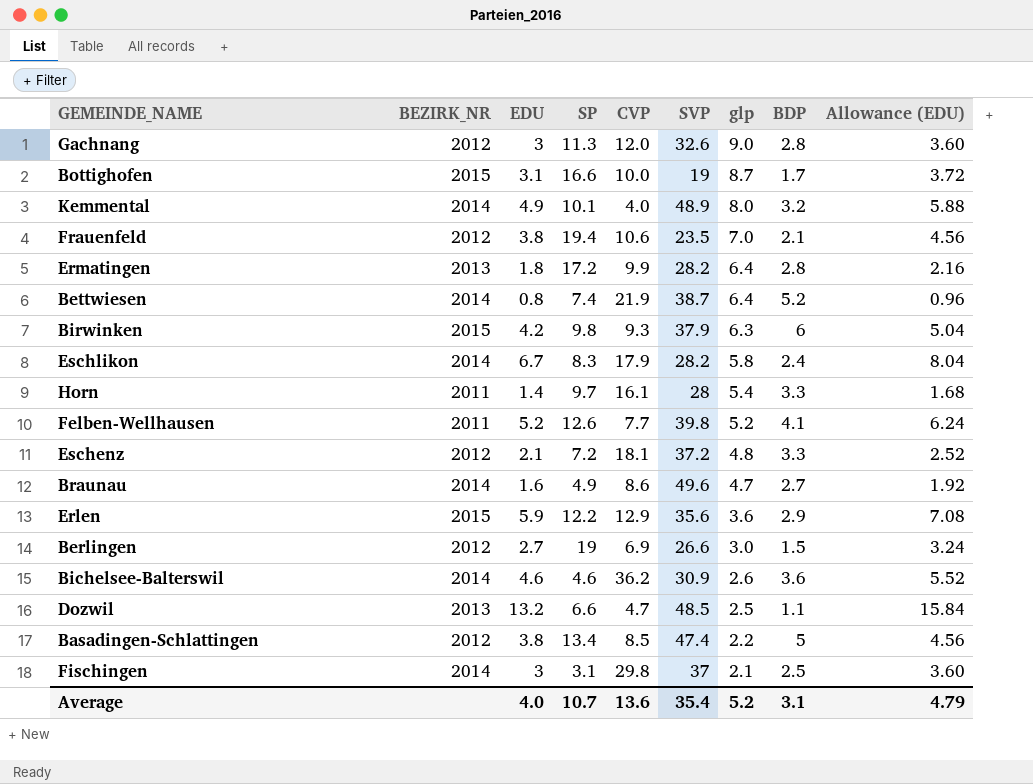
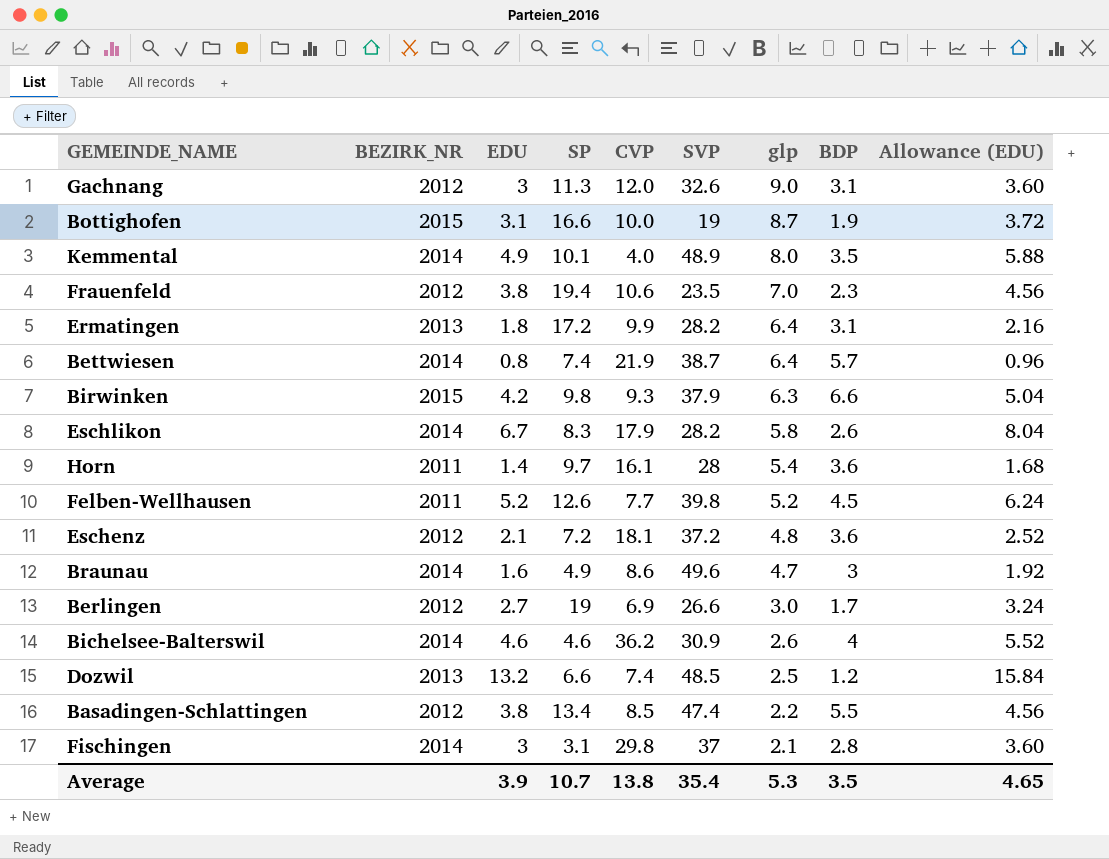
row Erlen: 2015 | 5.9 | 12.2 | 12.9 | 35.6 | 3.6 | 2.9 | 7.08 -> none
Gachnang | BDP: 2.8 -> 3.1
Bottighofen | BDP: 1.7 -> 1.9
Kemmental | BDP: 3.2 -> 3.5
Frauenfeld | BDP: 2.1 -> 2.3
Ermatingen | BDP: 2.8 -> 3.1
Bettwiesen | BDP: 5.2 -> 5.7
Birwinken | BDP: 6 -> 6.6
Eschlikon | BDP: 2.4 -> 2.6
Horn | BDP: 3.3 -> 3.6
Felben-Wellhausen | BDP: 4.1 -> 4.5
Eschenz | BDP: 3.3 -> 3.6
Braunau | BDP: 2.7 -> 3
Berlingen | BDP: 1.5 -> 1.7
Bichelsee-Balterswil | BDP: 3.6 -> 4
Dozwil | CVP: 4.7 -> 7.4
Dozwil | BDP: 1.1 -> 1.2
Basadingen-Schlattingen | BDP: 5 -> 5.5
Fischingen | BDP: 2.5 -> 2.8
Average | EDU: 4.0 -> 3.9
Average | CVP: 13.6 -> 13.8
Average | glp: 5.2 -> 5.3
Average | BDP: 3.1 -> 3.5
Average | Allowance (EDU): 4.79 -> 4.65

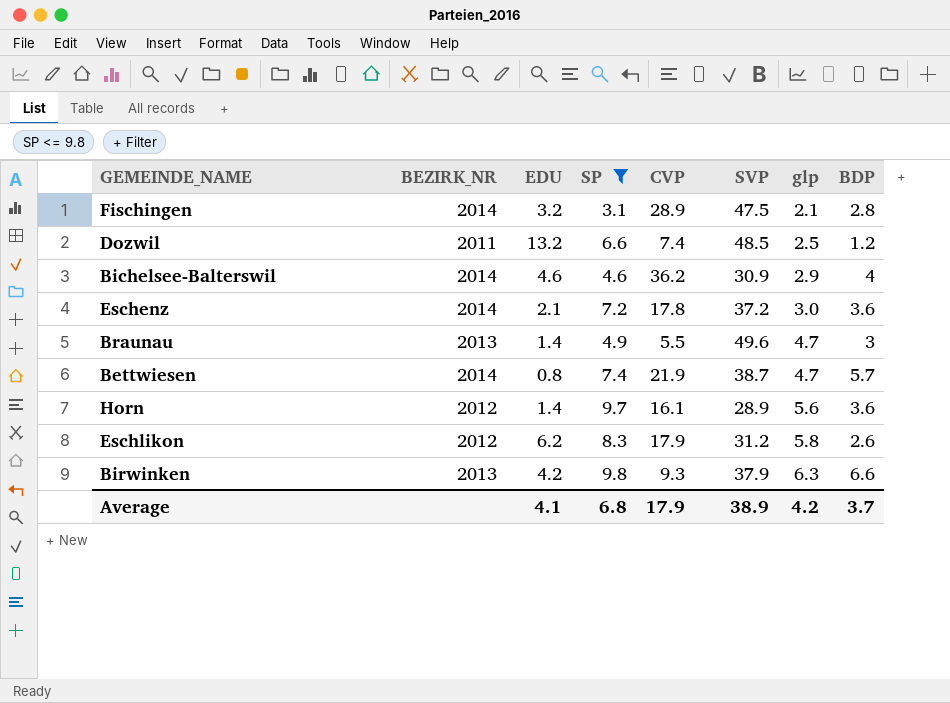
filter: none -> SP <= 9.8
row order: glp descending -> glp ascending
column Allowance (EDU) | formula: [EDU] * 1.2 -> none
Fischingen | EDU: 3 -> 3.2
Fischingen | CVP: 29.8 -> 28.9
Fischingen | SVP: 37 -> 47.5
Dozwil | BEZIRK_NR: 2013 -> 2011
Bichelsee-Balterswil | glp: 2.6 -> 2.9
Eschenz | BEZIRK_NR: 2012 -> 2014
Eschenz | CVP: 18.1 -> 17.8
Eschenz | glp: 4.8 -> 3.0
Braunau | BEZIRK_NR: 2014 -> 2013
Braunau | EDU: 1.6 -> 1.4
Braunau | CVP: 8.6 -> 5.5
Bettwiesen | glp: 6.4 -> 4.7
Horn | BEZIRK_NR: 2011 -> 2012
Horn | SVP: 28 -> 28.9
Horn | glp: 5.4 -> 5.6
Eschlikon | BEZIRK_NR: 2014 -> 2012
Eschlikon | EDU: 6.7 -> 6.2
Eschlikon | SVP: 28.2 -> 31.2
Birwinken | BEZIRK_NR: 2015 -> 2013
Average | EDU: 3.9 -> 4.1
Average | SP: 10.7 -> 6.8
Average | CVP: 13.8 -> 17.9
Average | SVP: 35.4 -> 38.9
Average | glp: 5.3 -> 4.2
Average | BDP: 3.5 -> 3.7

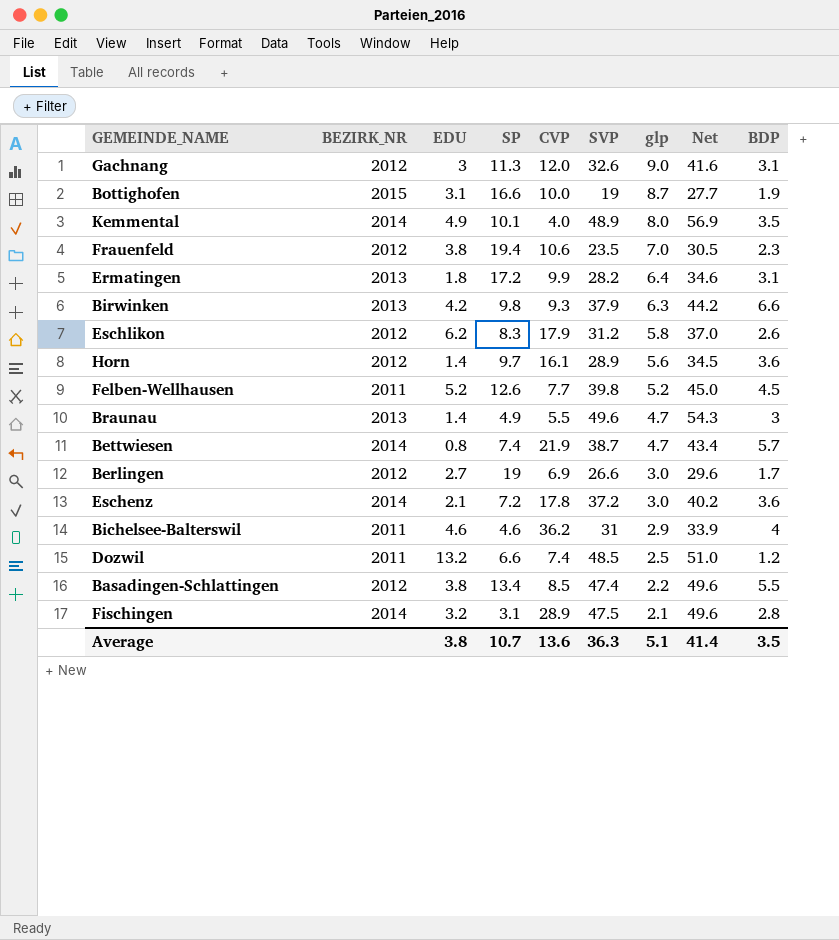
filter: SP <= 9.8 -> none
row order: glp ascending -> glp descending
column Net | formula: none -> [SVP] + [glp]
Bichelsee-Balterswil | BEZIRK_NR: 2014 -> 2011
Bichelsee-Balterswil | SVP: 30.9 -> 31
Average | EDU: 4.1 -> 3.8
Average | SP: 6.8 -> 10.7
Average | CVP: 17.9 -> 13.6
Average | SVP: 38.9 -> 36.3
Average | glp: 4.2 -> 5.1
Average | BDP: 3.7 -> 3.5

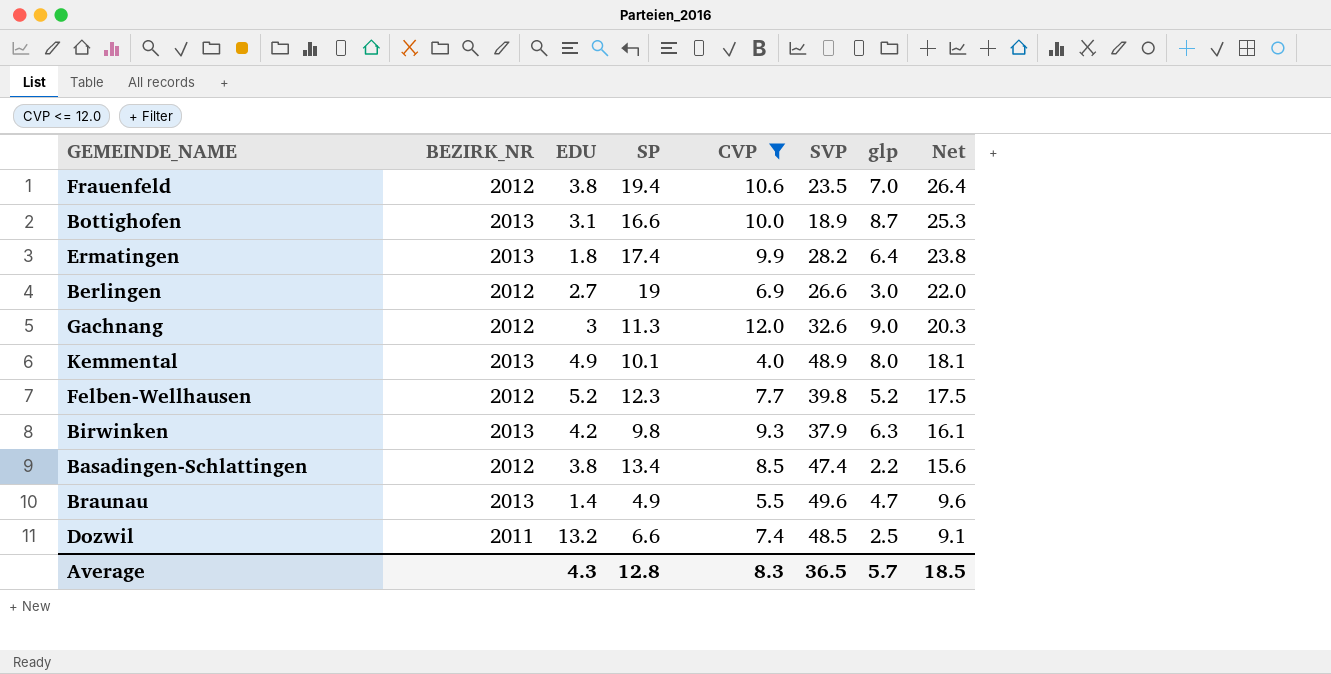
filter: none -> CVP <= 12.0
row order: glp descending -> Net descending
column BDP | position: 9 -> none
column Net | formula: [SVP] + [glp] -> [SP] + [glp]
Bottighofen | BEZIRK_NR: 2015 -> 2013
Bottighofen | SVP: 19 -> 18.9
Ermatingen | SP: 17.2 -> 17.4
Kemmental | BEZIRK_NR: 2014 -> 2013
Felben-Wellhausen | BEZIRK_NR: 2011 -> 2012
Felben-Wellhausen | SP: 12.6 -> 12.3
Average | EDU: 3.8 -> 4.3
Average | SP: 10.7 -> 12.8
Average | CVP: 13.6 -> 8.3
Average | SVP: 36.3 -> 36.5
Average | glp: 5.1 -> 5.7
Average | Net: 41.4 -> 18.5

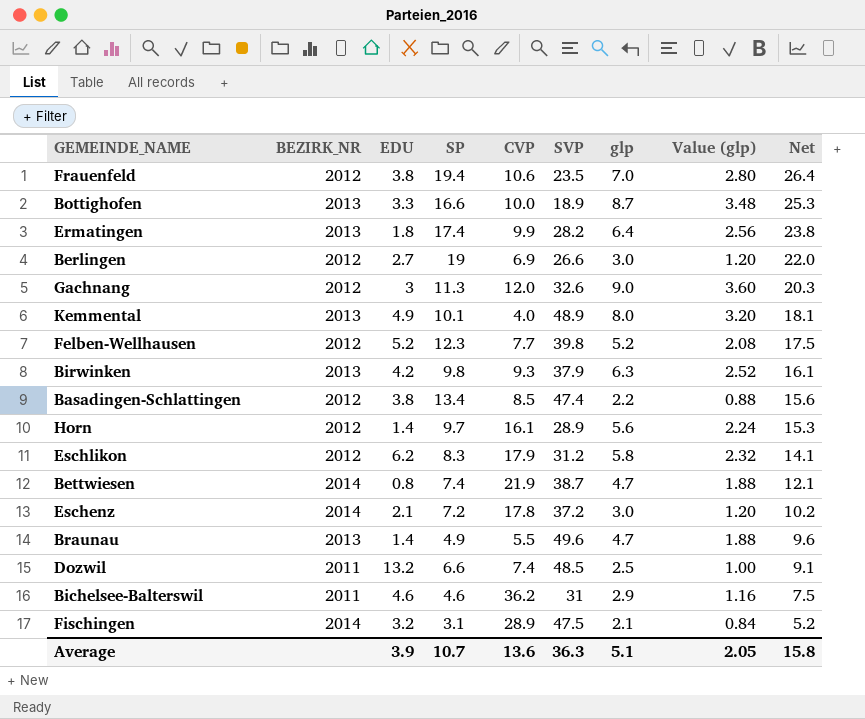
filter: CVP <= 12.0 -> none
column Value (glp) | formula: none -> [glp] * 0.4
Bottighofen | EDU: 3.1 -> 3.3
Average | EDU: 4.3 -> 3.9
Average | SP: 12.8 -> 10.7
Average | CVP: 8.3 -> 13.6
Average | SVP: 36.5 -> 36.3
Average | glp: 5.7 -> 5.1
Average | Net: 18.5 -> 15.8

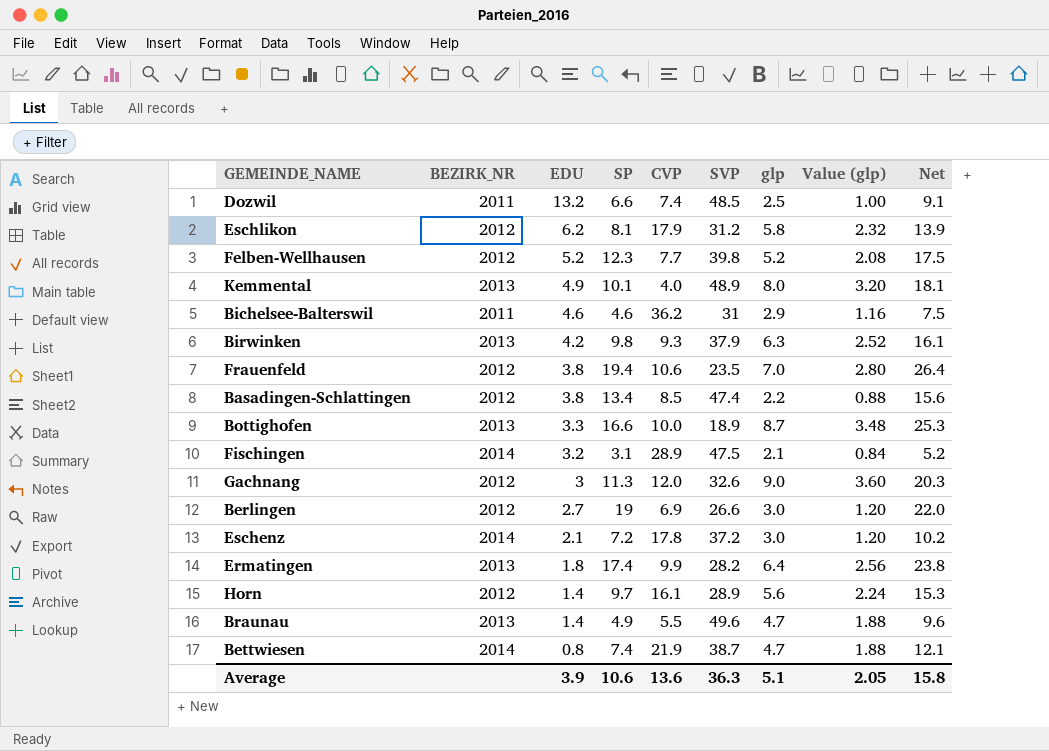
row order: Net descending -> EDU descending
Eschlikon | SP: 8.3 -> 8.1
Eschlikon | Net: 14.1 -> 13.9
Average | SP: 10.7 -> 10.6

